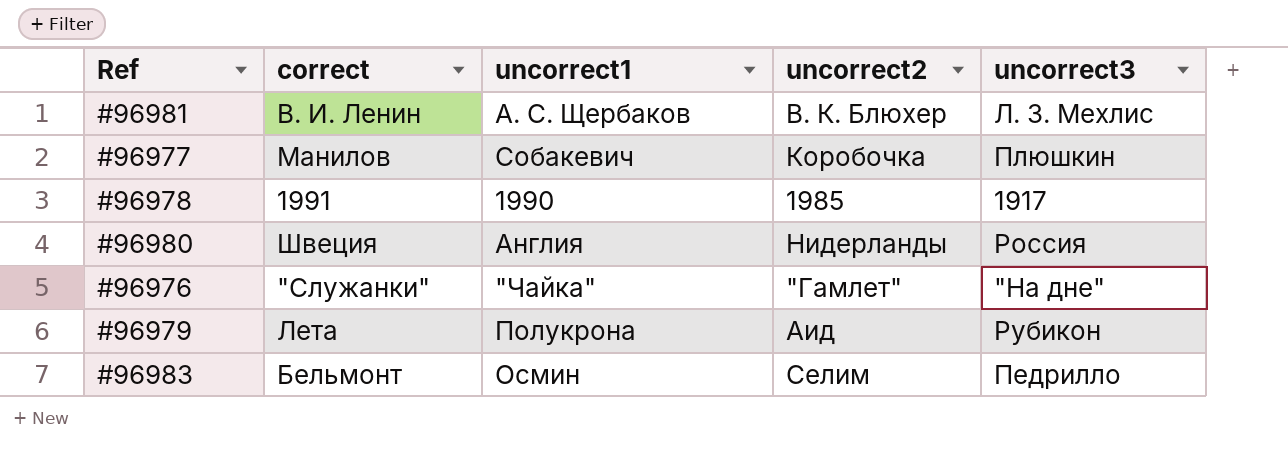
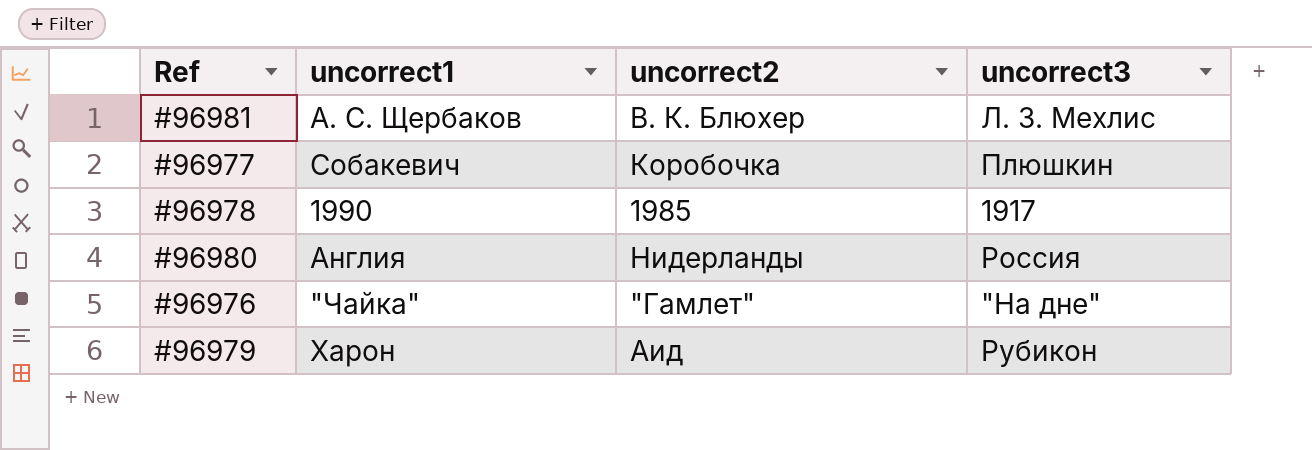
column correct | position: 2 -> none
row #96983: Бельмонт | Осмин | Селим | Педрилло -> none
#96979 | uncorrect1: Полукрона -> Харон

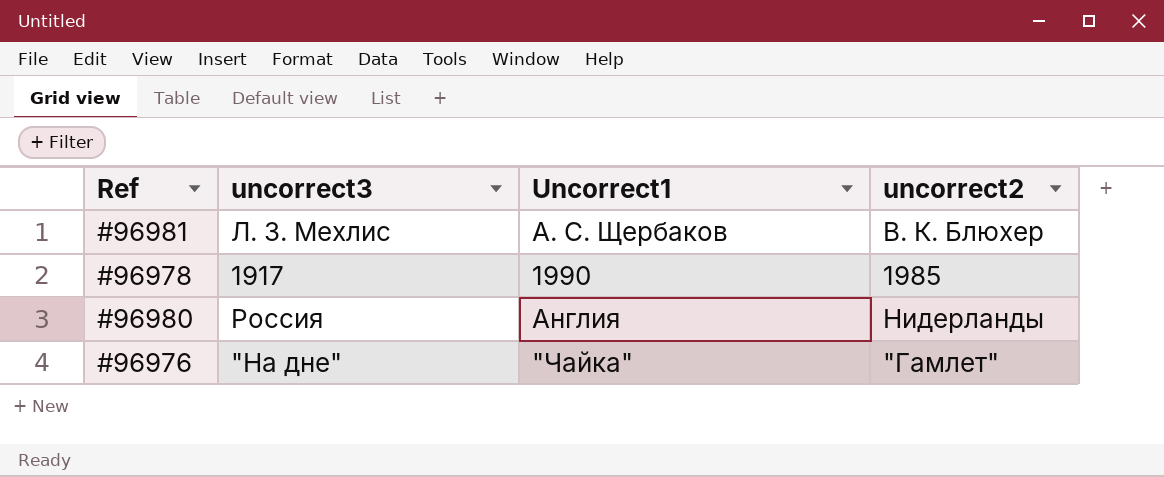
column uncorrect3 | position: 4 -> 2
column name: uncorrect1 -> Uncorrect1
row #96977: Собакевич | Коробочка | Плюшкин -> none
row #96979: Харон | Аид | Рубикон -> none

